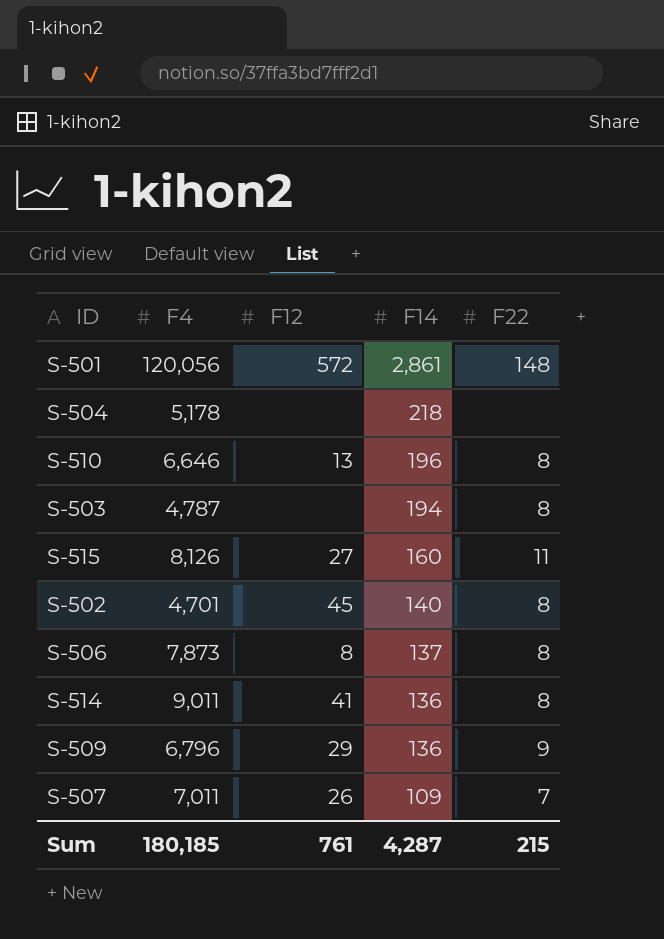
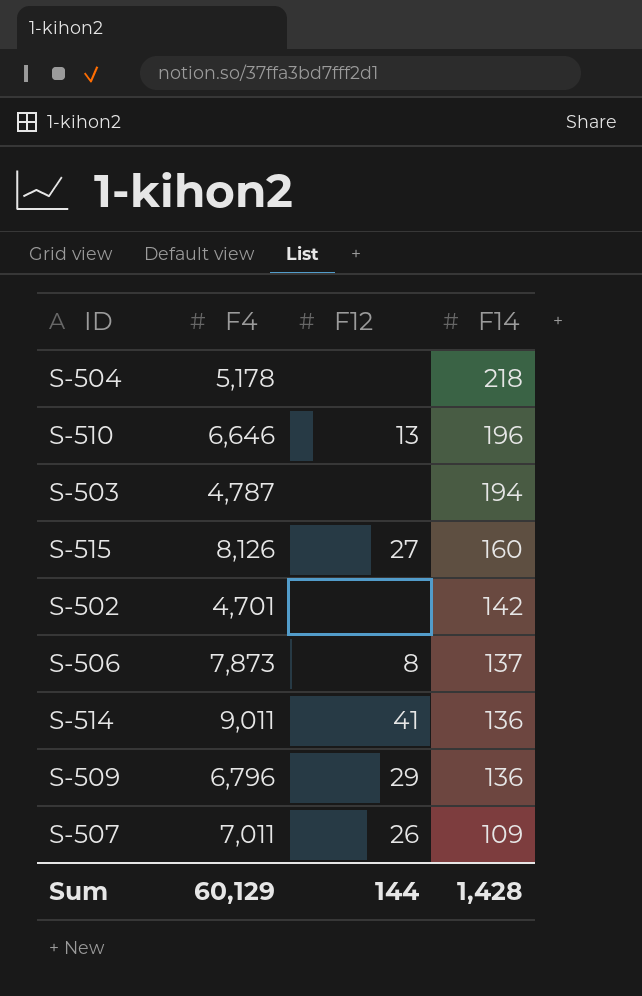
column F22 | position: 5 -> none
row S-501: 120,056 | 572 | 2,861 | 148 -> none
S-502 | F12: 45 -> none
S-502 | F14: 140 -> 142
Sum | F4: 180,185 -> 60,129
Sum | F12: 761 -> 144
Sum | F14: 4,287 -> 1,428

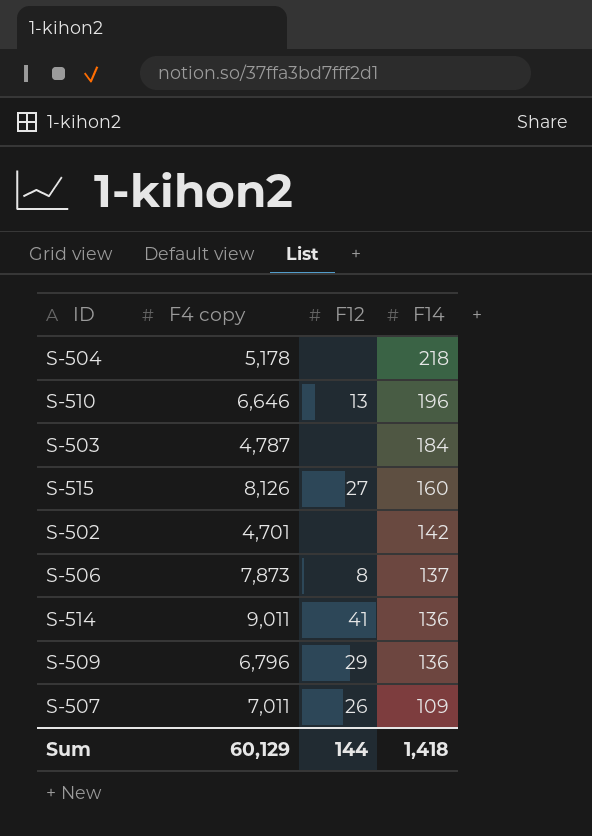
column name: F4 -> F4 copy
S-503 | F14: 194 -> 184
Sum | F14: 1,428 -> 1,418

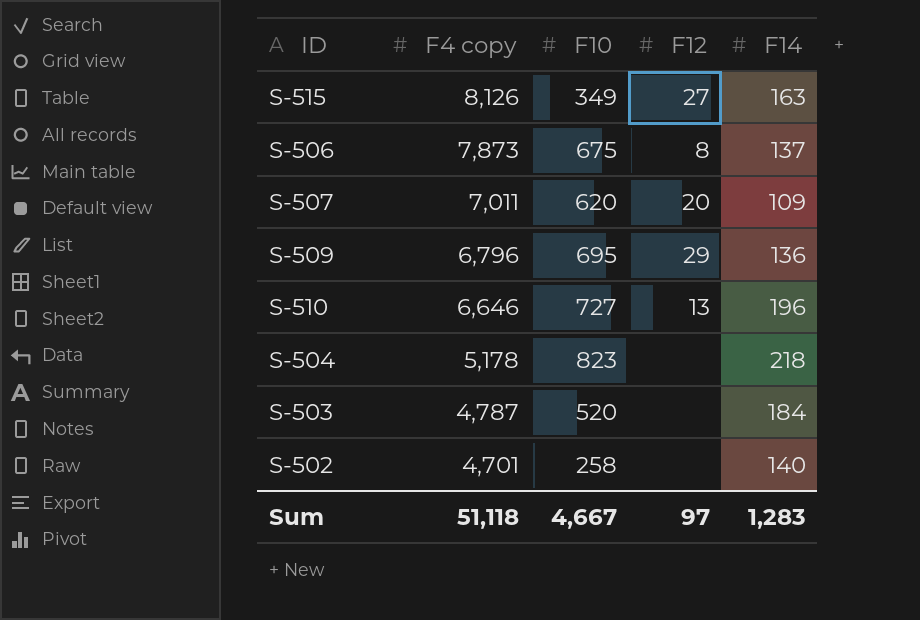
row order: F14 descending -> F4 copy descending
column F10 | position: none -> 3
row S-514: 9,011 | 41 | 136 -> none
S-515 | F14: 160 -> 163
S-507 | F12: 26 -> 20
S-502 | F14: 142 -> 140
Sum | F4 copy: 60,129 -> 51,118
Sum | F12: 144 -> 97
Sum | F14: 1,418 -> 1,283

